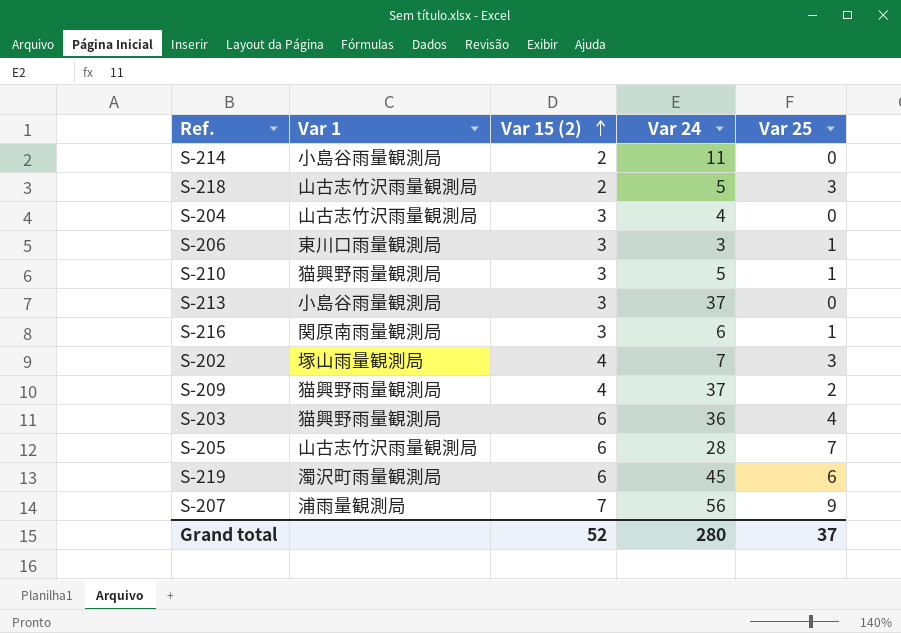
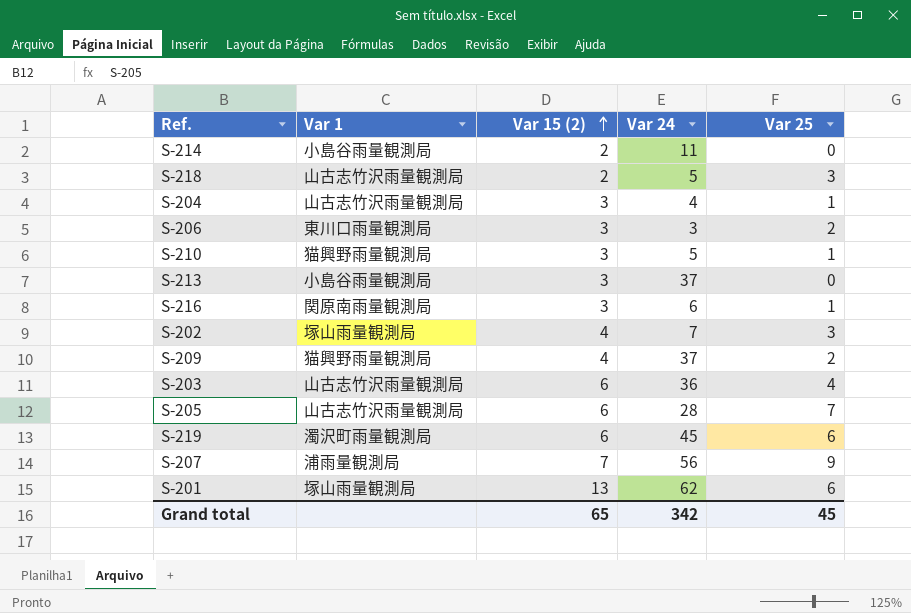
S-204 | Var 25: 0 -> 1
S-206 | Var 25: 1 -> 2
S-203 | Var 1: 猫興野雨量観測局 -> 山古志竹沢雨量観測局
row S-201: none -> 塚山雨量観測局 | 13 | 62 | 6
Grand total | Var 15 (2): 52 -> 65
Grand total | Var 24: 280 -> 342
Grand total | Var 25: 37 -> 45

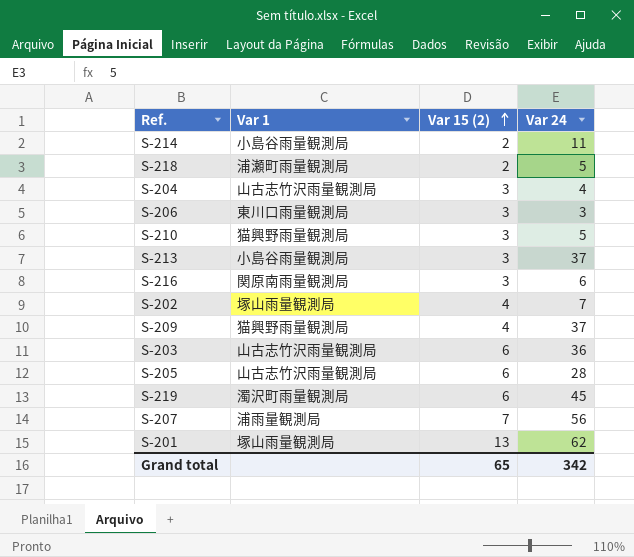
column Var 25 | position: 5 -> none
S-218 | Var 1: 山古志竹沢雨量観測局 -> 浦瀬町雨量観測局

